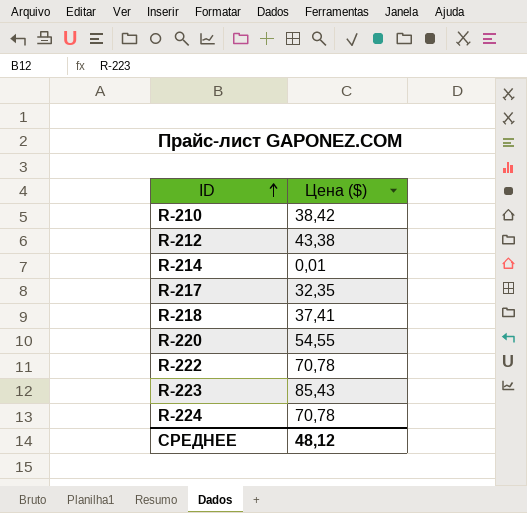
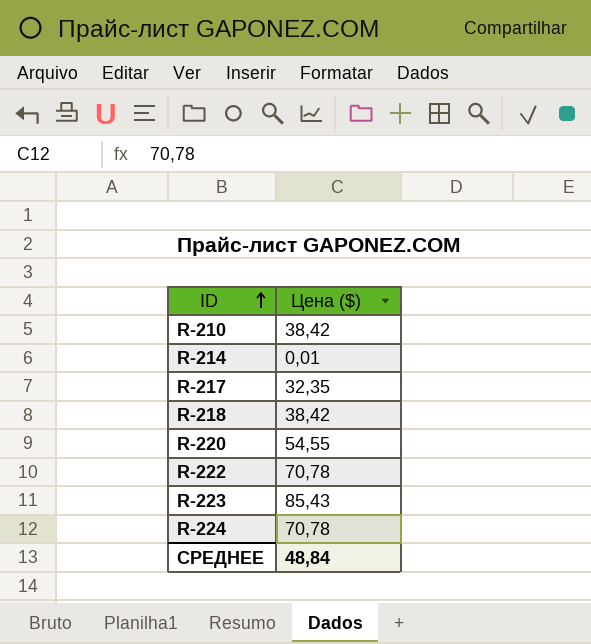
row R-212: 43,38 -> none
R-218 | Цена ($): 37,41 -> 38,42
СРЕДНЕЕ | Цена ($): 48,12 -> 48,84

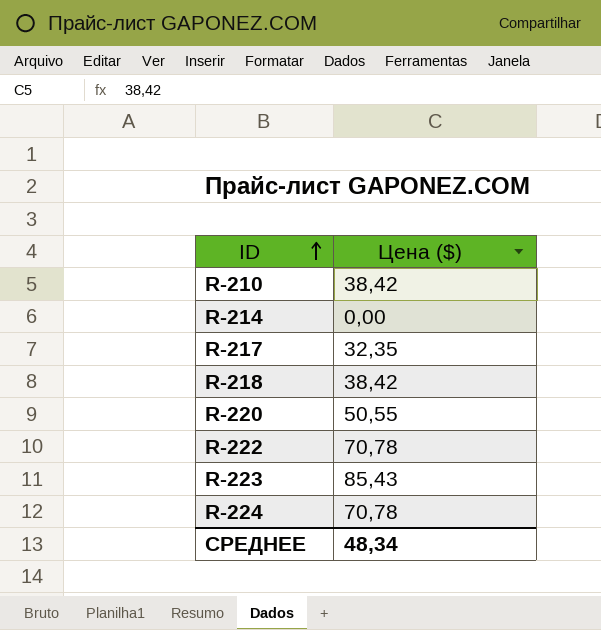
R-214 | Цена ($): 0,01 -> 0,00
R-220 | Цена ($): 54,55 -> 50,55
СРЕДНЕЕ | Цена ($): 48,84 -> 48,34

